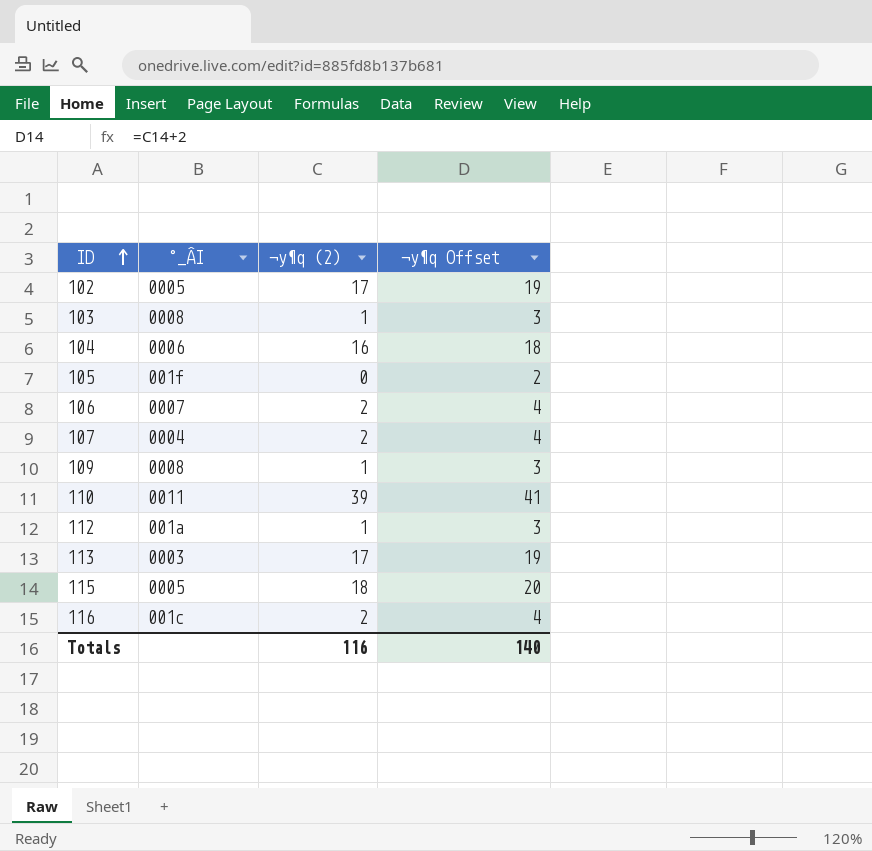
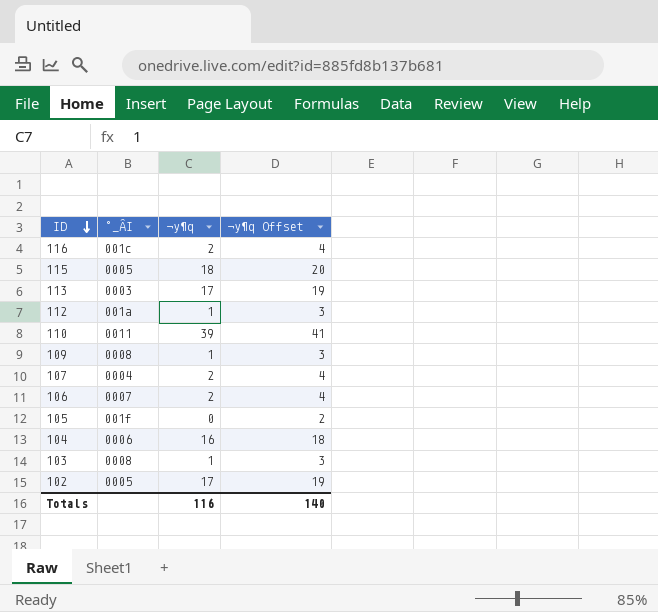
row order: ID ascending -> ID descending
column name: ¬y¶q (2) -> ¬y¶q

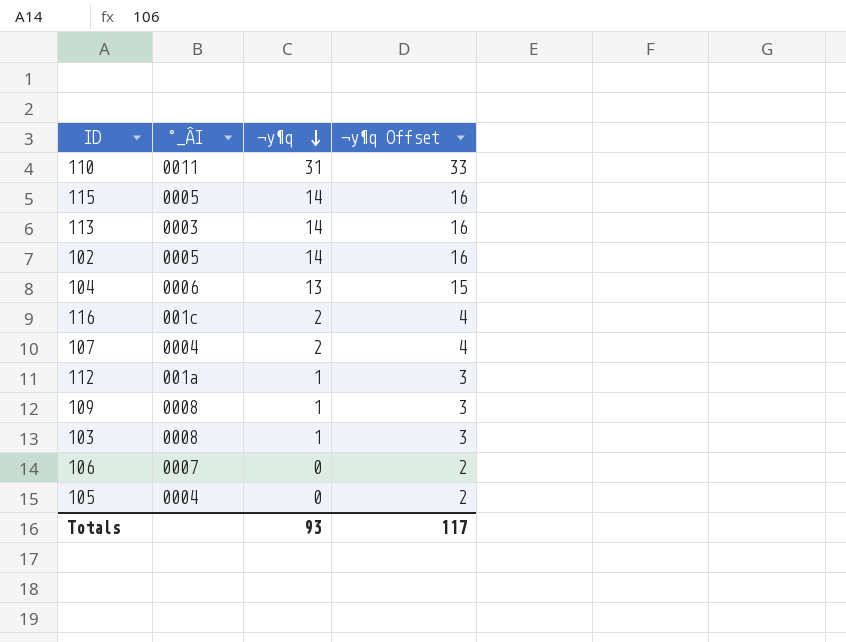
row order: ID descending -> ¬y¶q descending
110 | ¬y¶q: 39 -> 31
110 | ¬y¶q Offset: 41 -> 33
115 | ¬y¶q: 18 -> 14
115 | ¬y¶q Offset: 20 -> 16
113 | ¬y¶q: 17 -> 14
113 | ¬y¶q Offset: 19 -> 16
102 | ¬y¶q: 17 -> 14
102 | ¬y¶q Offset: 19 -> 16
104 | ¬y¶q: 16 -> 13
104 | ¬y¶q Offset: 18 -> 15
106 | ¬y¶q: 2 -> 0
106 | ¬y¶q Offset: 4 -> 2
105 | °_ÂI: 001f -> 0004
Totals | ¬y¶q: 116 -> 93
Totals | ¬y¶q Offset: 140 -> 117

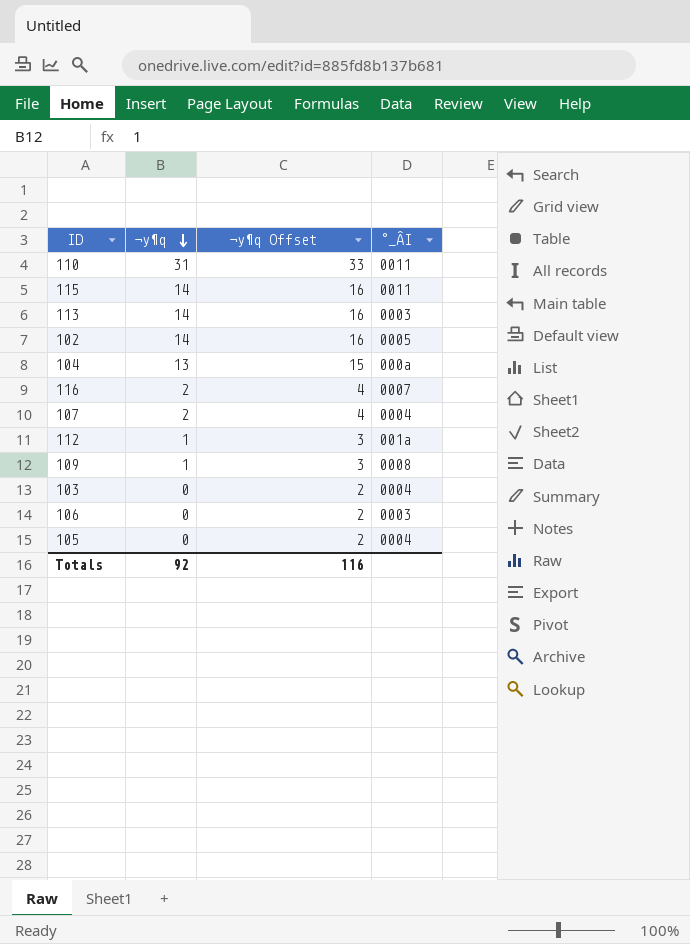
column °_ÂI | position: 2 -> 4
115 | °_ÂI: 0005 -> 0011
104 | °_ÂI: 0006 -> 000a
116 | °_ÂI: 001c -> 0007
103 | ¬y¶q: 1 -> 0
103 | ¬y¶q Offset: 3 -> 2
103 | °_ÂI: 0008 -> 0004
106 | °_ÂI: 0007 -> 0003
Totals | ¬y¶q: 93 -> 92
Totals | ¬y¶q Offset: 117 -> 116

